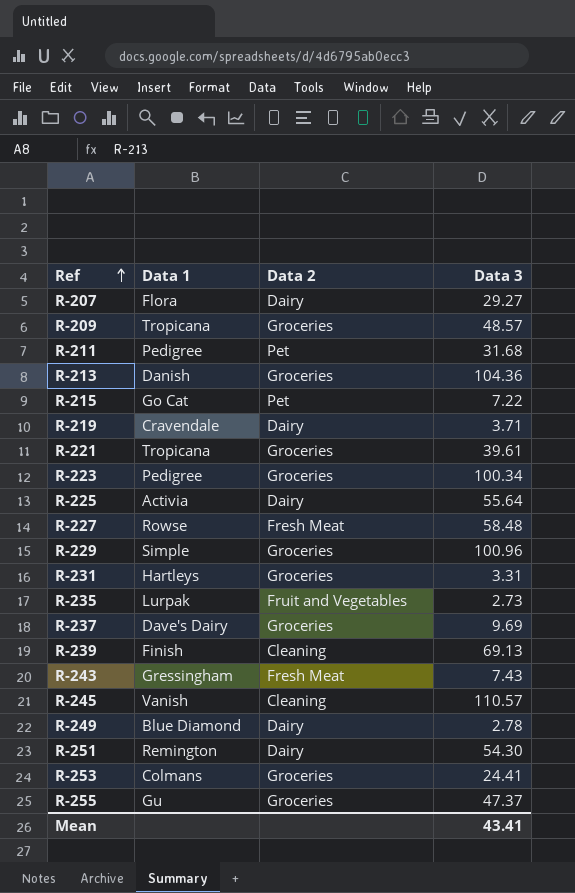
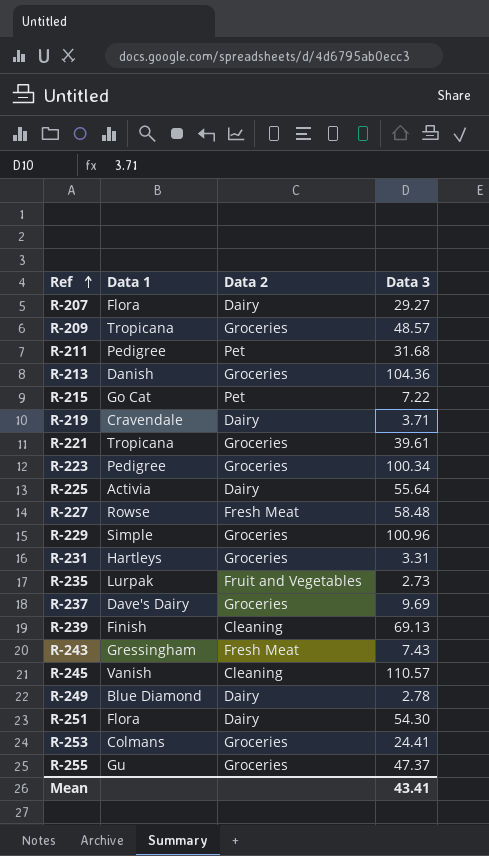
R-251 | Data 1: Remington -> Flora

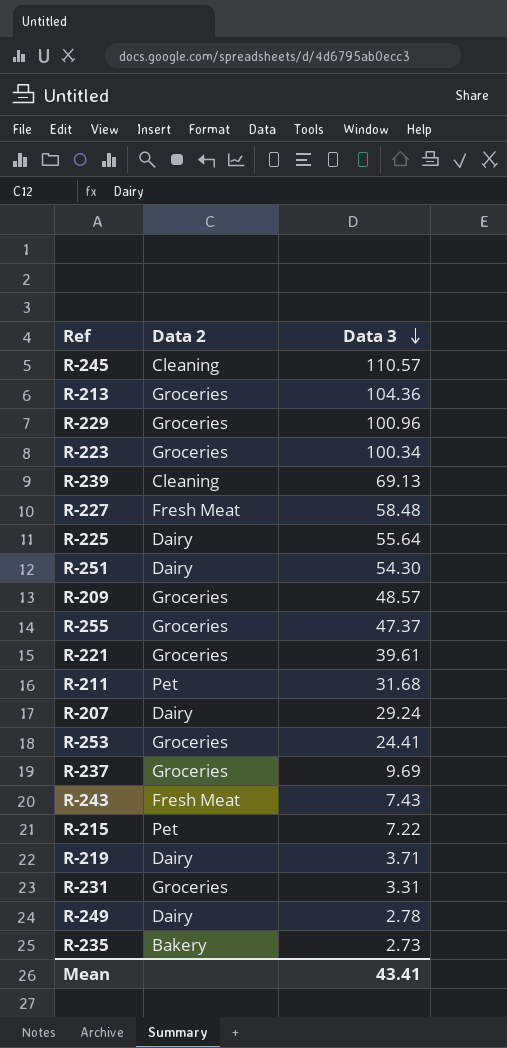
row order: Ref ascending -> Data 3 descending
column Data 1 | position: 2 -> none
R-207 | Data 3: 29.27 -> 29.24
R-235 | Data 2: Fruit and Vegetables -> Bakery

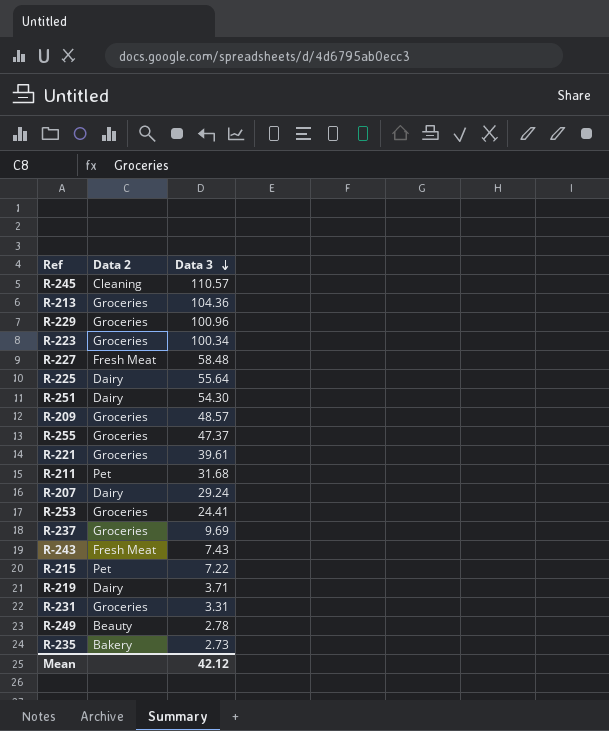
row R-239: Cleaning | 69.13 -> none
R-249 | Data 2: Dairy -> Beauty
Mean | Data 3: 43.41 -> 42.12

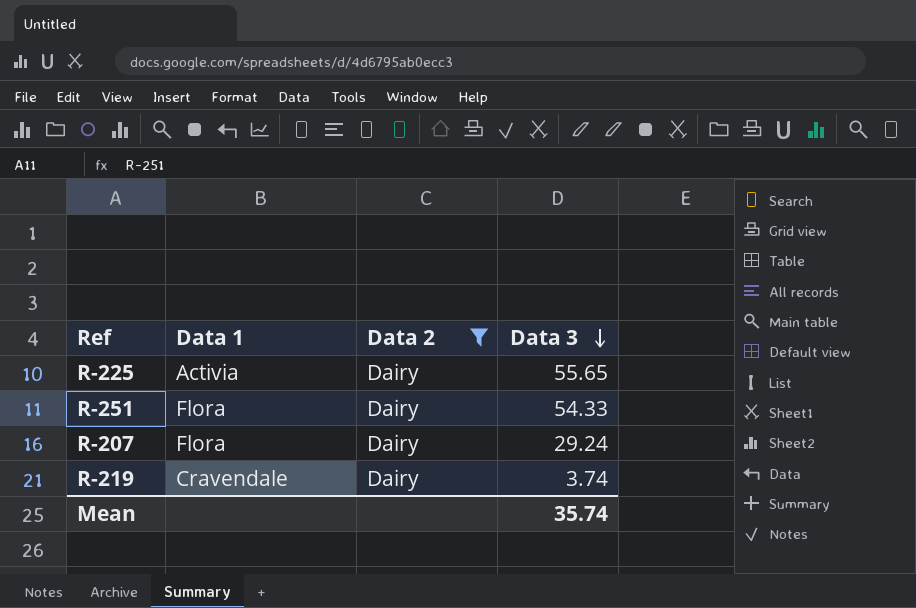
filter: none -> Data 2 = Dairy
column Data 1 | position: none -> 2
R-225 | Data 3: 55.64 -> 55.65
R-251 | Data 3: 54.30 -> 54.33
R-219 | Data 3: 3.71 -> 3.74
Mean | Data 3: 42.12 -> 35.74

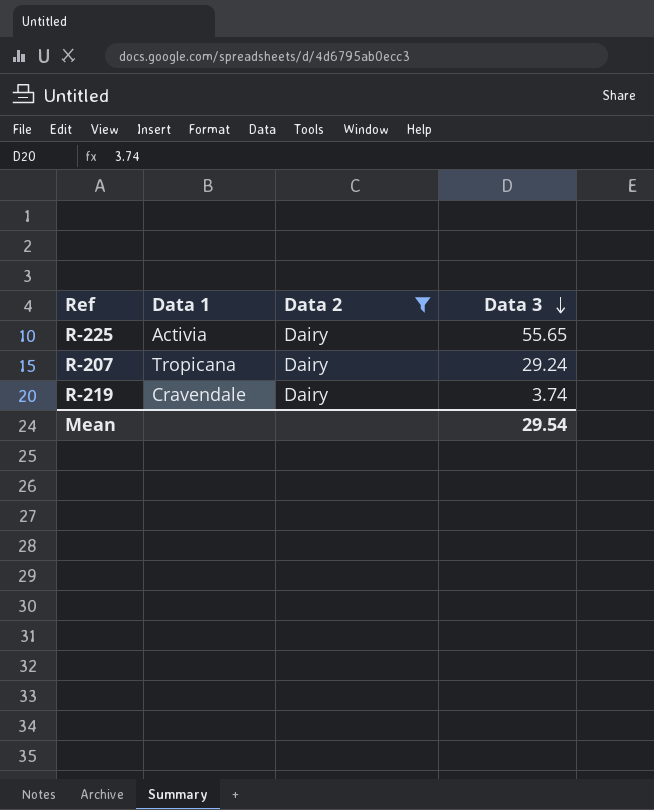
row R-251: Flora | Dairy | 54.33 -> none
R-207 | Data 1: Flora -> Tropicana
Mean | Data 3: 35.74 -> 29.54

